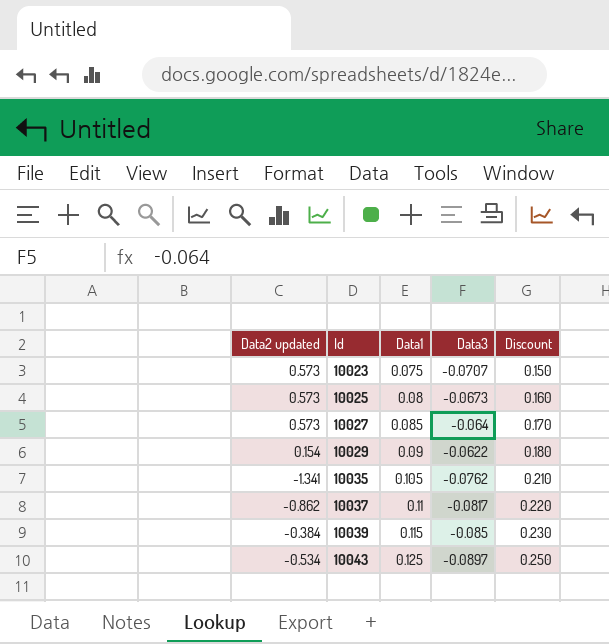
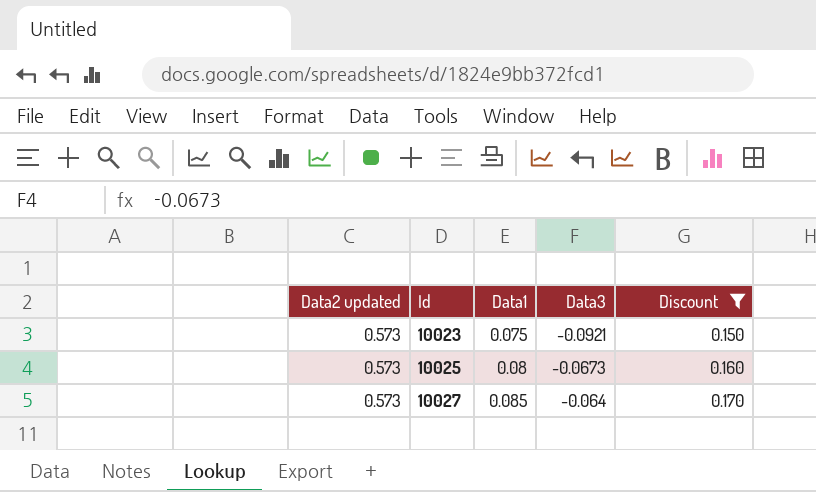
filter: none -> Discount <= 0.170
10023 | Data3: -0.0707 -> -0.0921

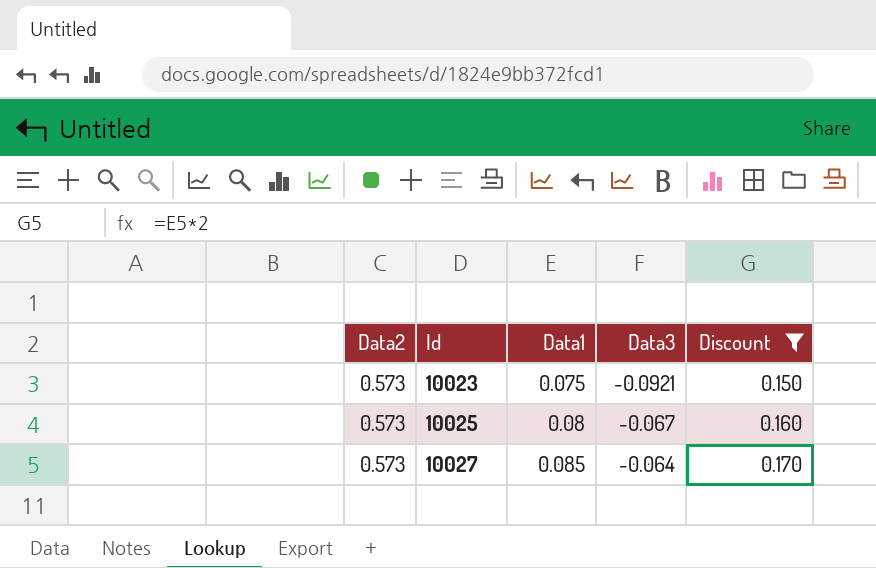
column name: Data2 updated -> Data2
10025 | Data3: -0.0673 -> -0.067

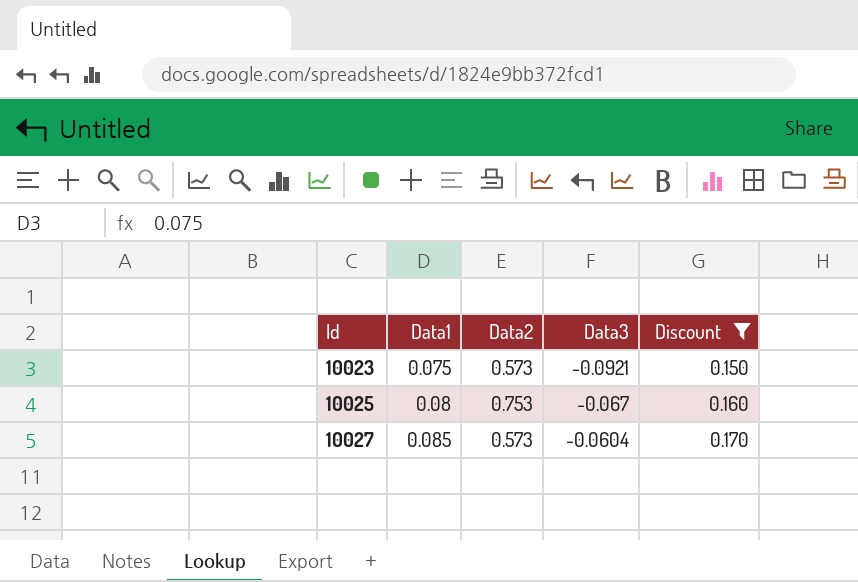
column Data2 | position: 1 -> 3
10025 | Data2: 0.573 -> 0.753
10027 | Data3: -0.064 -> -0.0604

